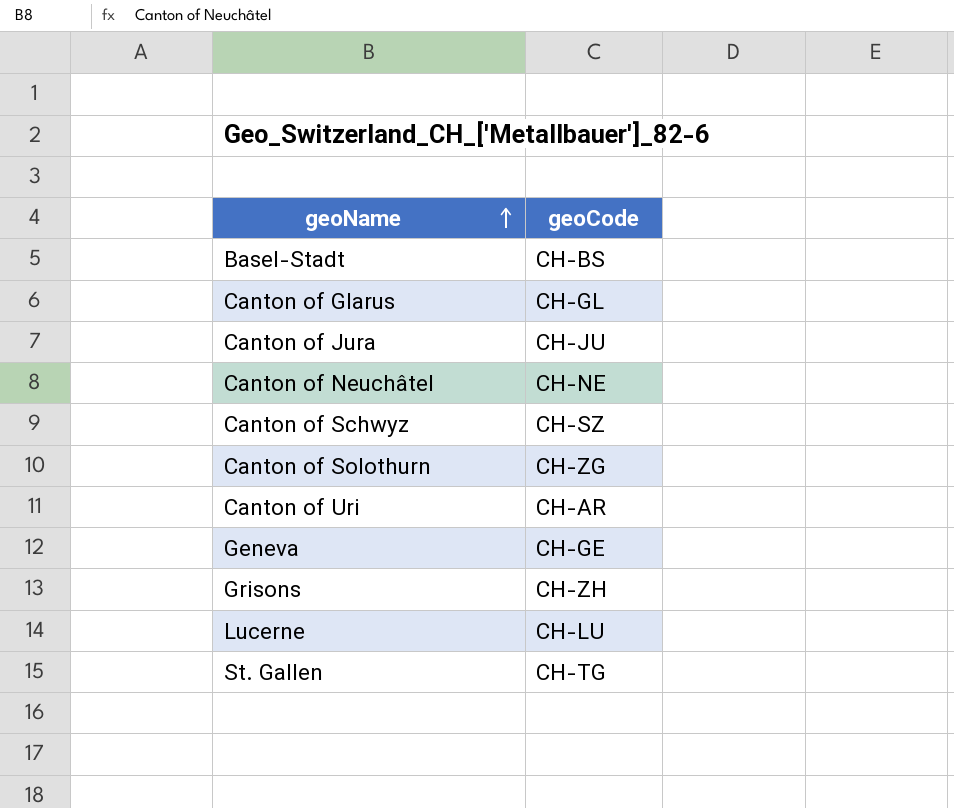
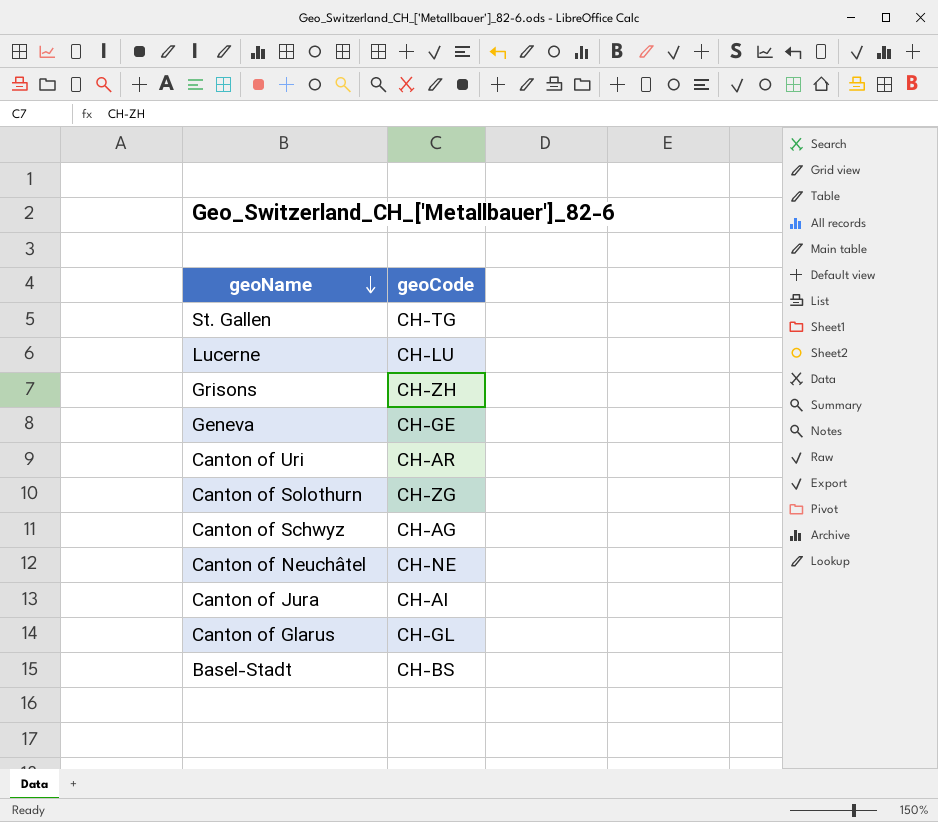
row order: geoName ascending -> geoName descending
Canton of Schwyz | geoCode: CH-SZ -> CH-AG
Canton of Jura | geoCode: CH-JU -> CH-AI

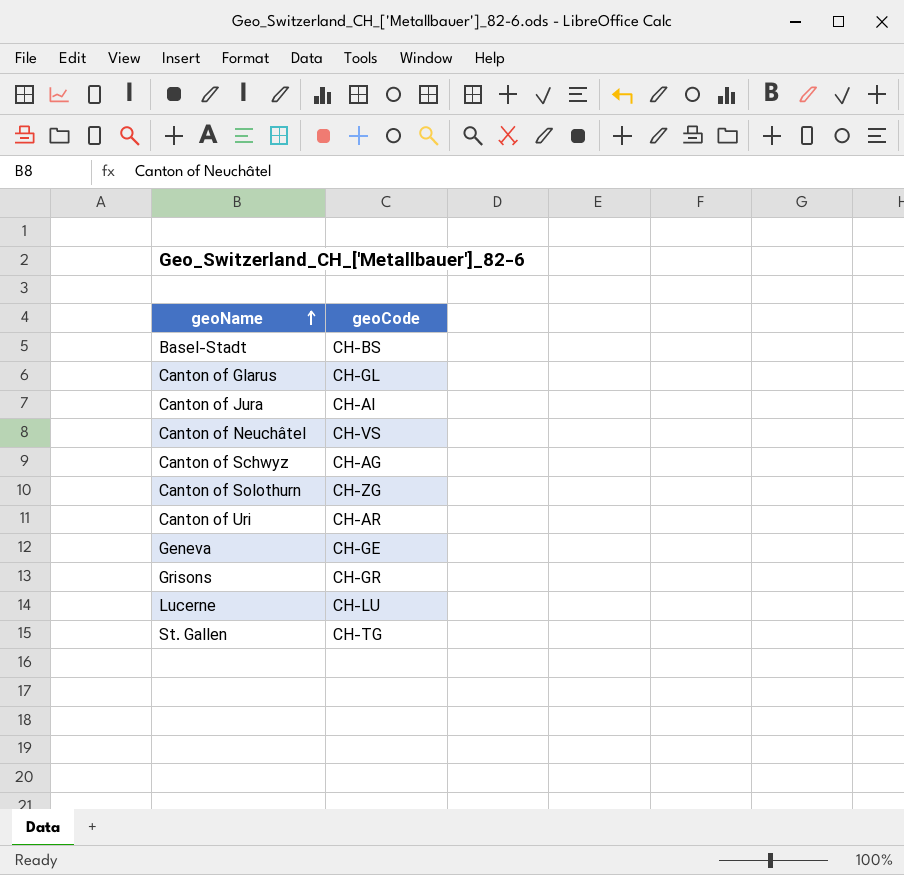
row order: geoName descending -> geoName ascending
Canton of Neuchâtel | geoCode: CH-NE -> CH-VS
Grisons | geoCode: CH-ZH -> CH-GR

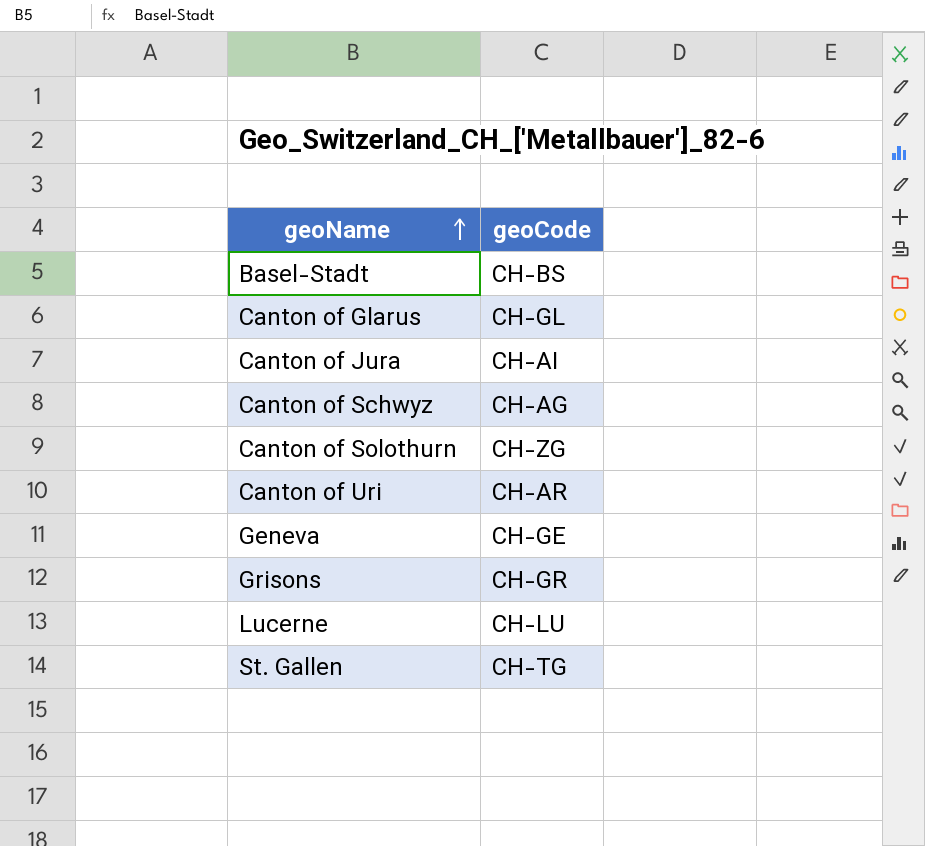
row Canton of Neuchâtel: CH-VS -> none

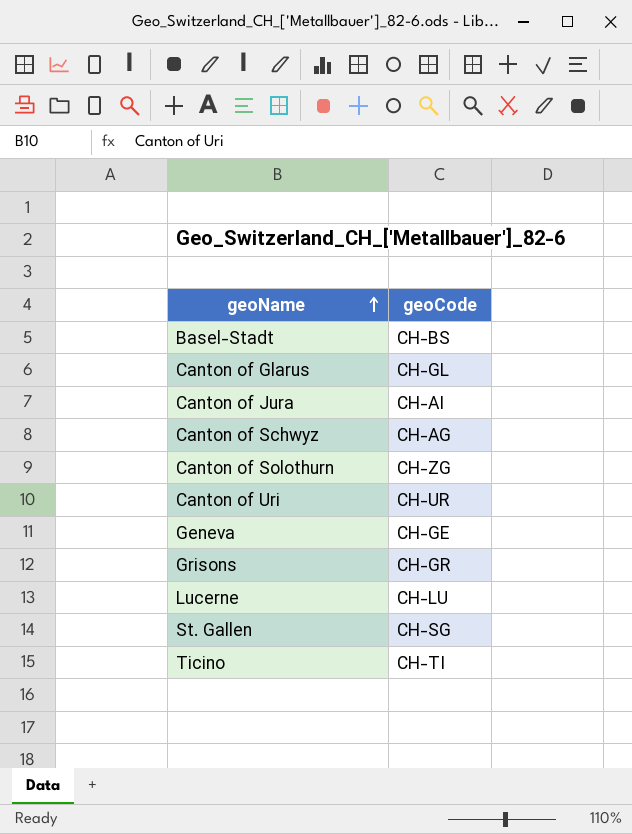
Canton of Uri | geoCode: CH-AR -> CH-UR
St. Gallen | geoCode: CH-TG -> CH-SG
row Ticino: none -> CH-TI

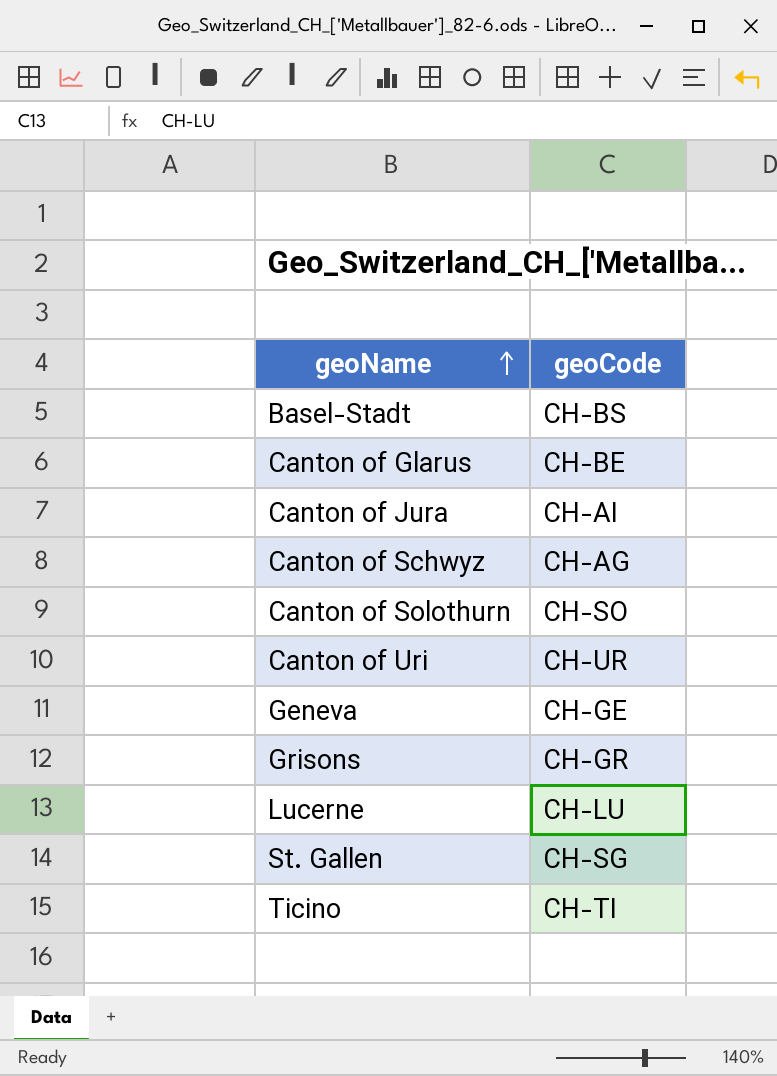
Canton of Glarus | geoCode: CH-GL -> CH-BE
Canton of Solothurn | geoCode: CH-ZG -> CH-SO

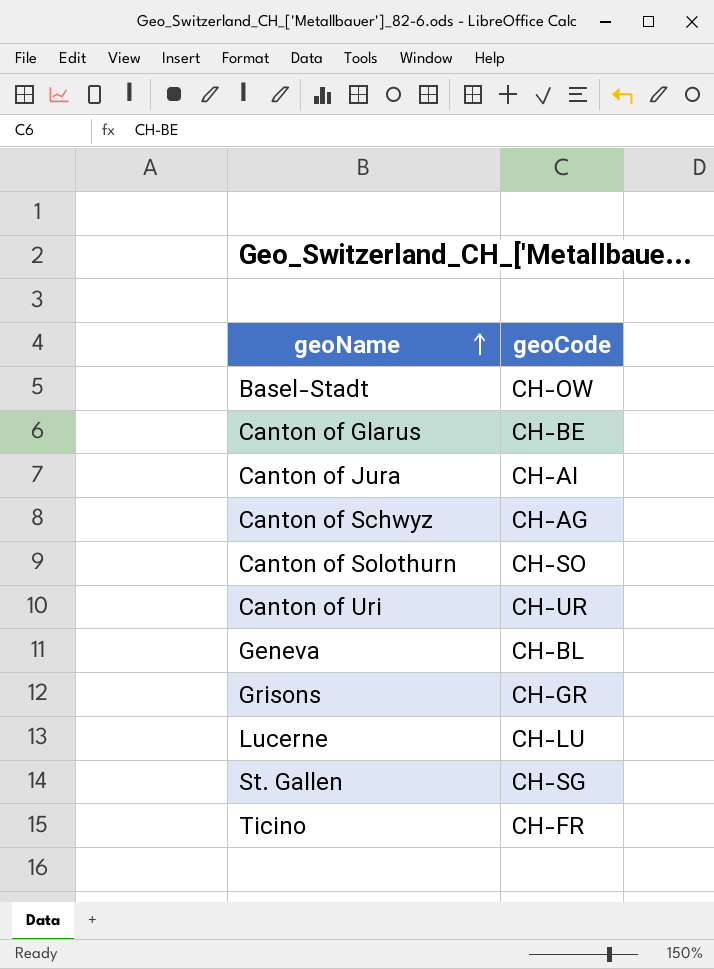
Basel-Stadt | geoCode: CH-BS -> CH-OW
Geneva | geoCode: CH-GE -> CH-BL
Ticino | geoCode: CH-TI -> CH-FR

